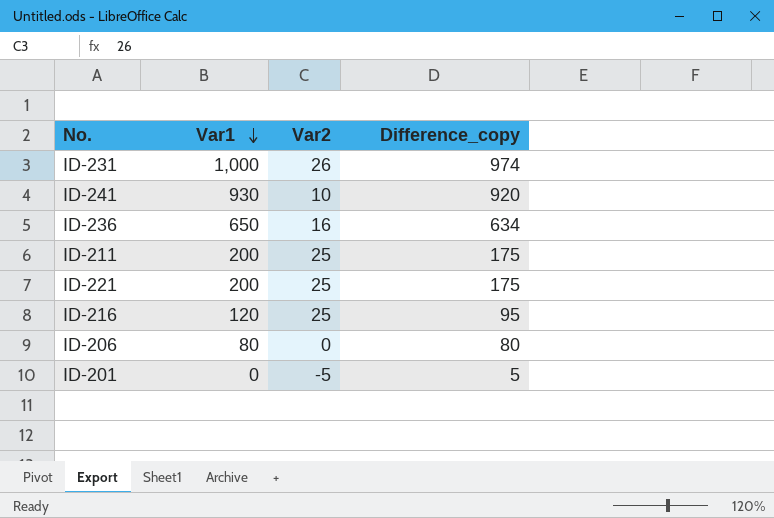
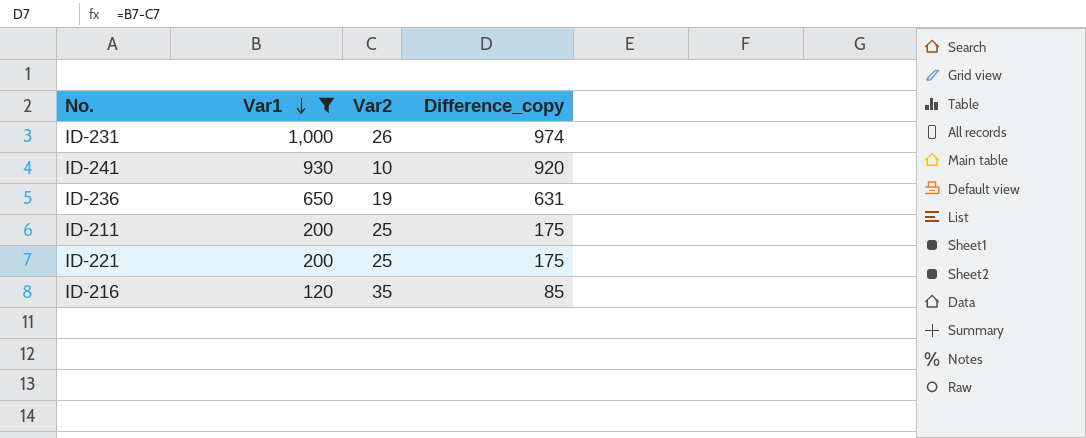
filter: none -> Var1 >= 120
ID-236 | Var2: 16 -> 19
ID-236 | Difference_copy: 634 -> 631
ID-216 | Var2: 25 -> 35
ID-216 | Difference_copy: 95 -> 85

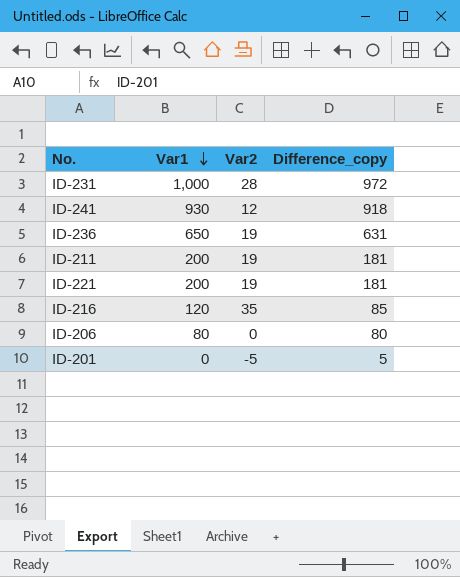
filter: Var1 >= 120 -> none
ID-231 | Var2: 26 -> 28
ID-231 | Difference_copy: 974 -> 972
ID-241 | Var2: 10 -> 12
ID-241 | Difference_copy: 920 -> 918
ID-211 | Var2: 25 -> 19
ID-211 | Difference_copy: 175 -> 181
ID-221 | Var2: 25 -> 19
ID-221 | Difference_copy: 175 -> 181

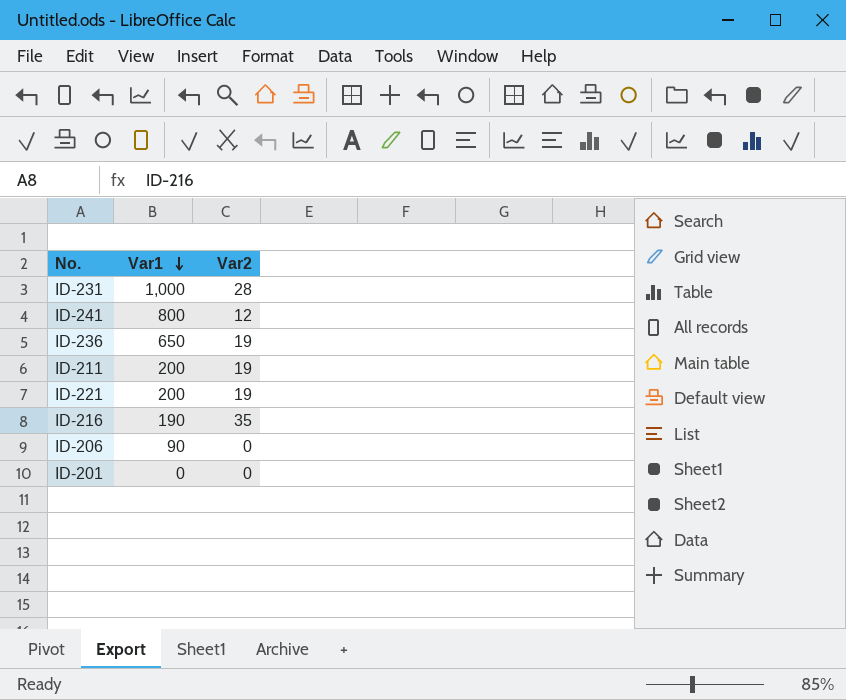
column Difference_copy | formula: [Var1] - [Var2] -> none
ID-241 | Var1: 930 -> 800
ID-216 | Var1: 120 -> 190
ID-206 | Var1: 80 -> 90
ID-201 | Var2: -5 -> 0

